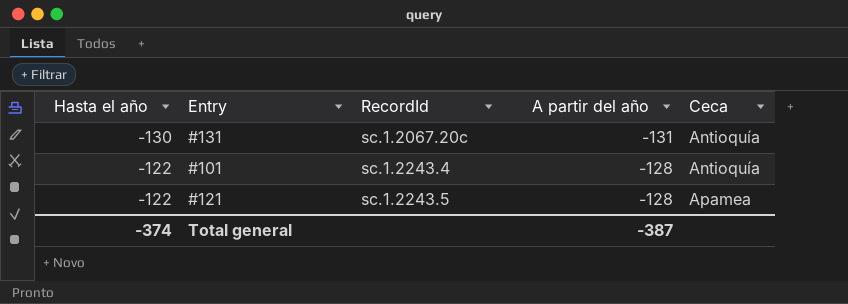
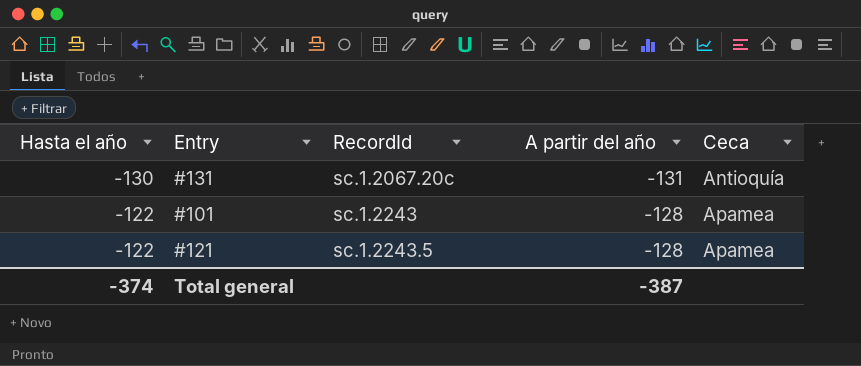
#101 | RecordId: sc.1.2243.4 -> sc.1.2243
#101 | Ceca: Antioquía -> Apamea

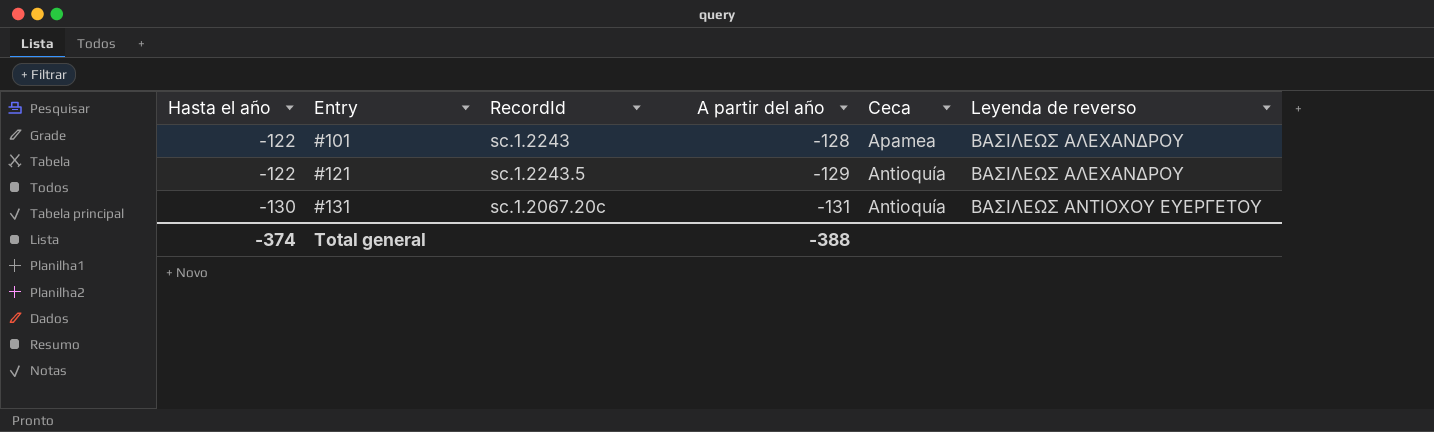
row order: Hasta el año ascending -> Hasta el año descending
column Leyenda de reverso | position: none -> 6
#121 | A partir del año: -128 -> -129
#121 | Ceca: Apamea -> Antioquía
Total general | A partir del año: -387 -> -388

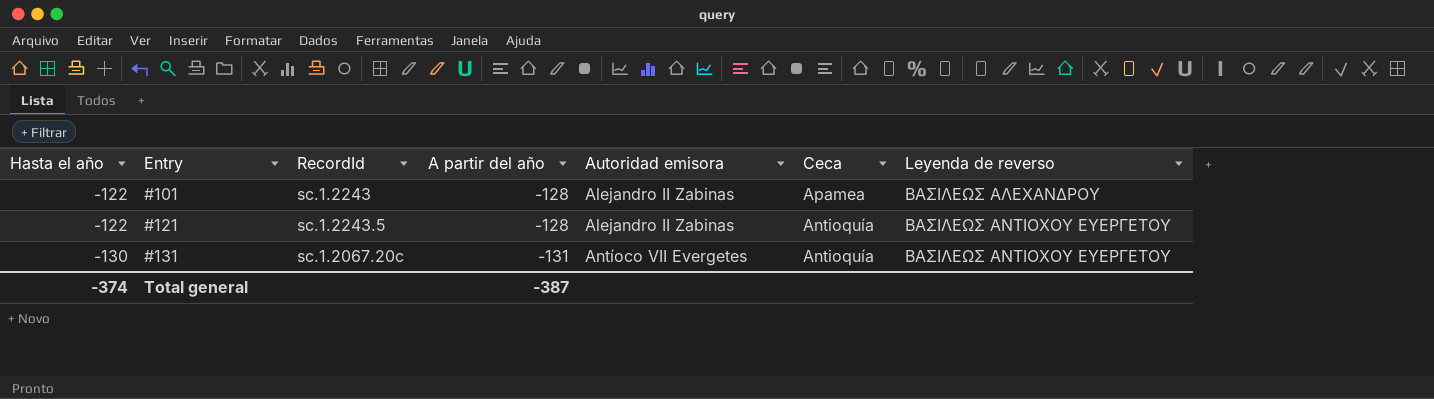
column Autoridad emisora | position: none -> 5
#121 | A partir del año: -129 -> -128
#121 | Leyenda de reverso: BAΣΙΛΕΩΣ AΛEXANΔPOY -> BAΣΙΛΕΩΣ ANTIOXOY EYEPΓETOY
Total general | A partir del año: -388 -> -387

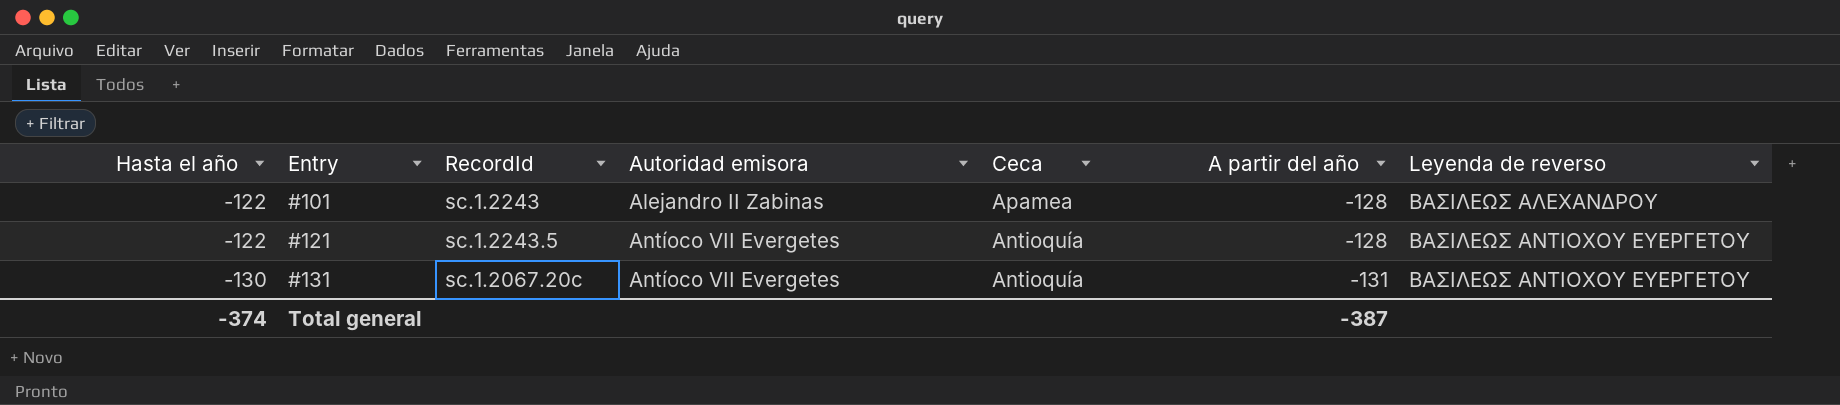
column A partir del año | position: 4 -> 6
#121 | Autoridad emisora: Alejandro II Zabinas -> Antíoco VII Evergetes

